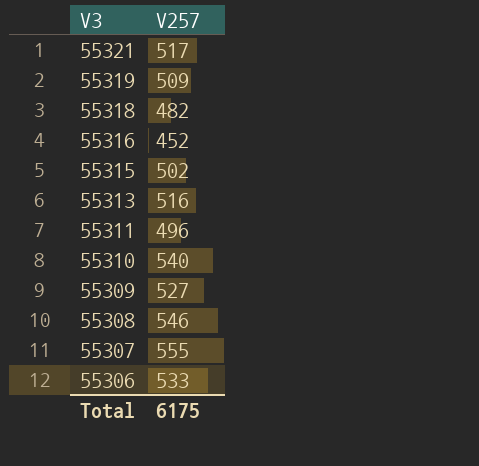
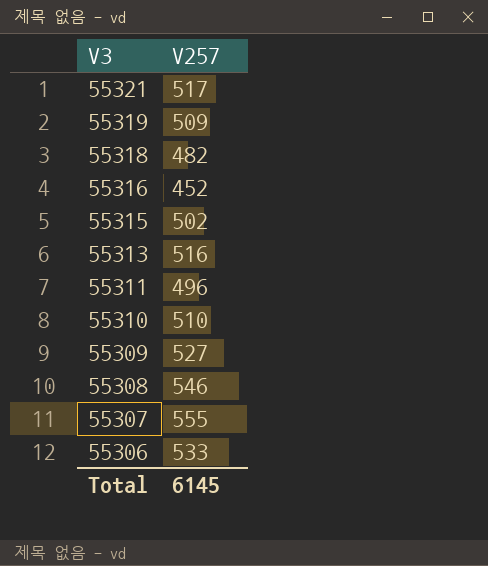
55310 | V257: 540 -> 510
Total | V257: 6175 -> 6145

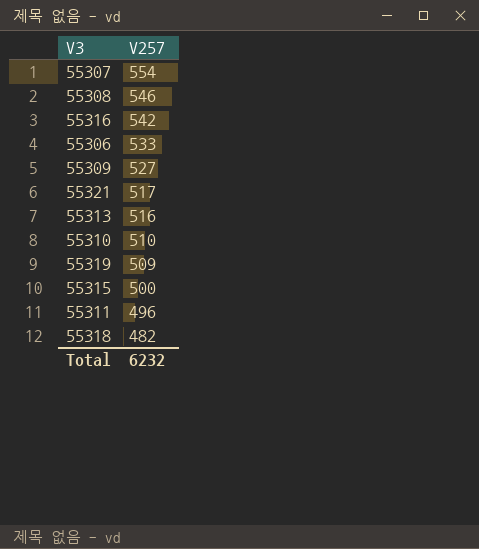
row order: V3 descending -> V257 descending
55307 | V257: 555 -> 554
55316 | V257: 452 -> 542
55315 | V257: 502 -> 500
Total | V257: 6145 -> 6232

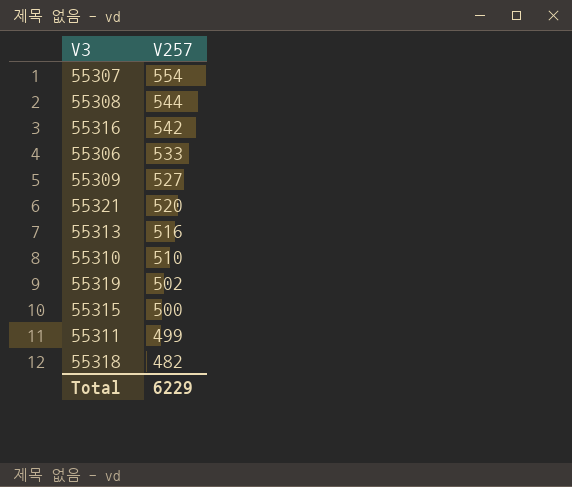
55308 | V257: 546 -> 544
55321 | V257: 517 -> 520
55319 | V257: 509 -> 502
55311 | V257: 496 -> 499
Total | V257: 6232 -> 6229

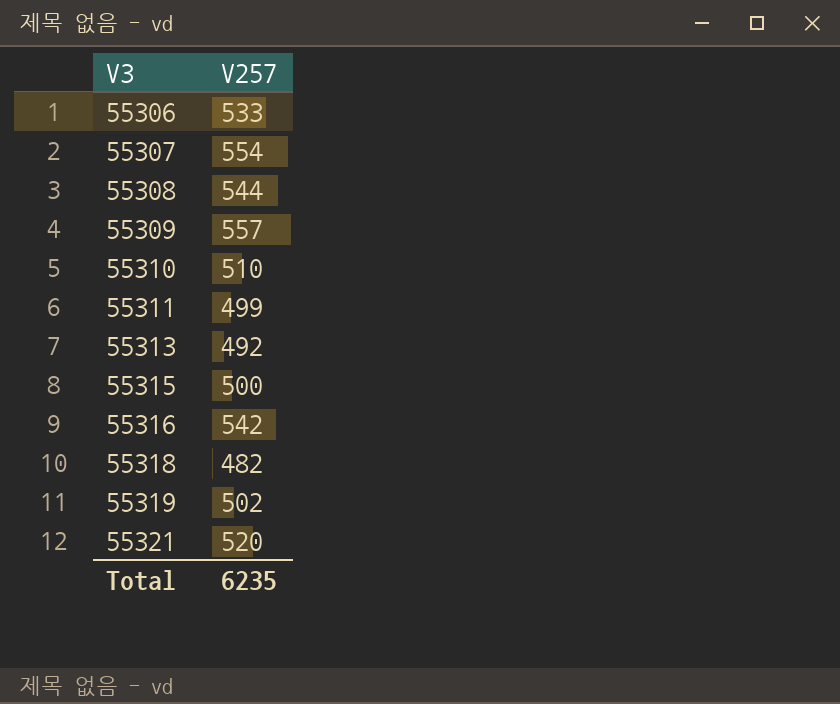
row order: V257 descending -> V3 ascending
55309 | V257: 527 -> 557
55313 | V257: 516 -> 492
Total | V257: 6229 -> 6235

